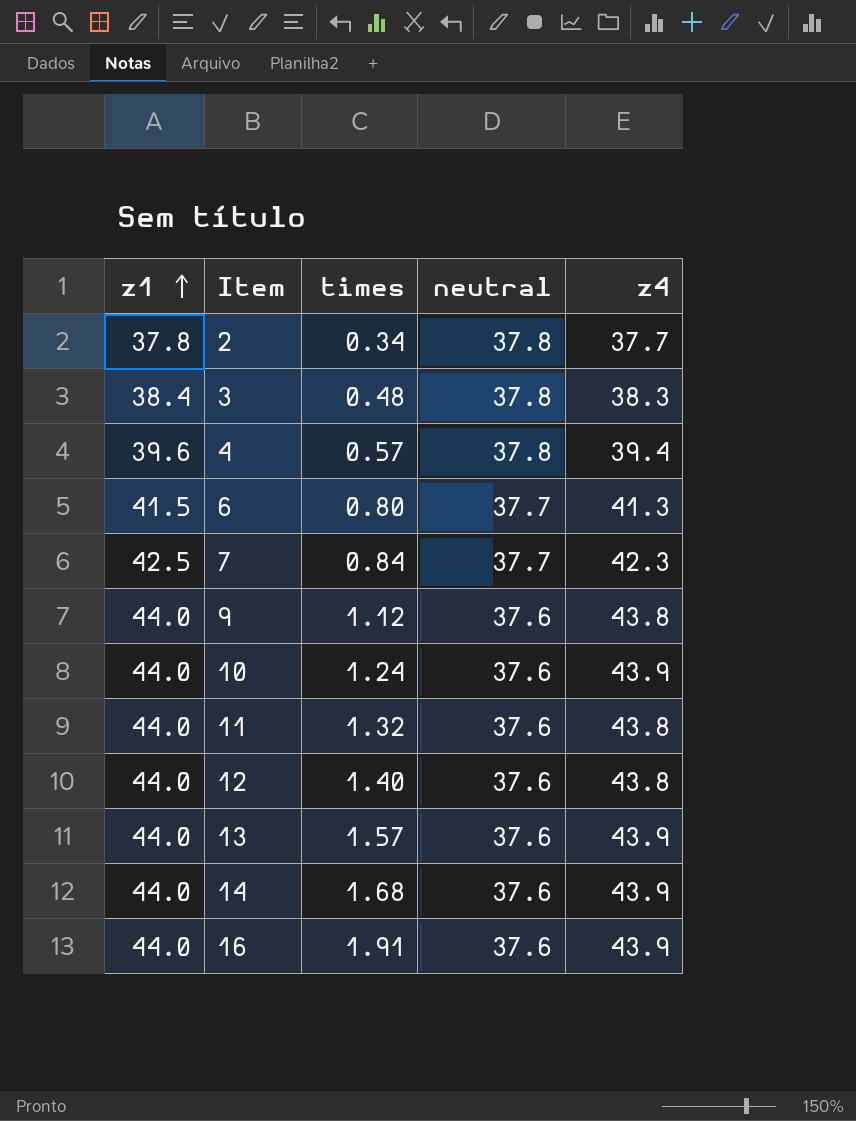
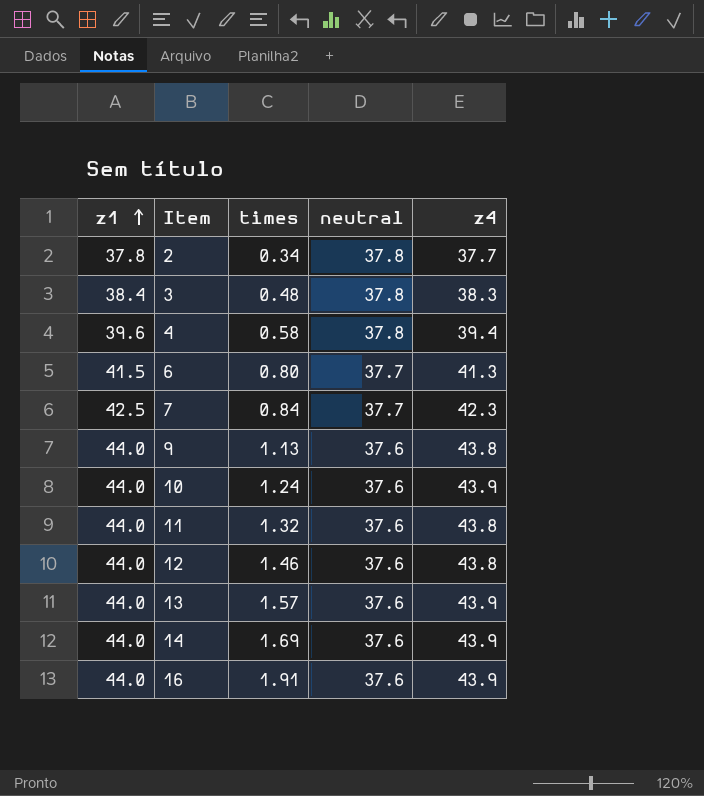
4 | times: 0.57 -> 0.58
9 | times: 1.12 -> 1.13
12 | times: 1.40 -> 1.46
14 | times: 1.68 -> 1.69

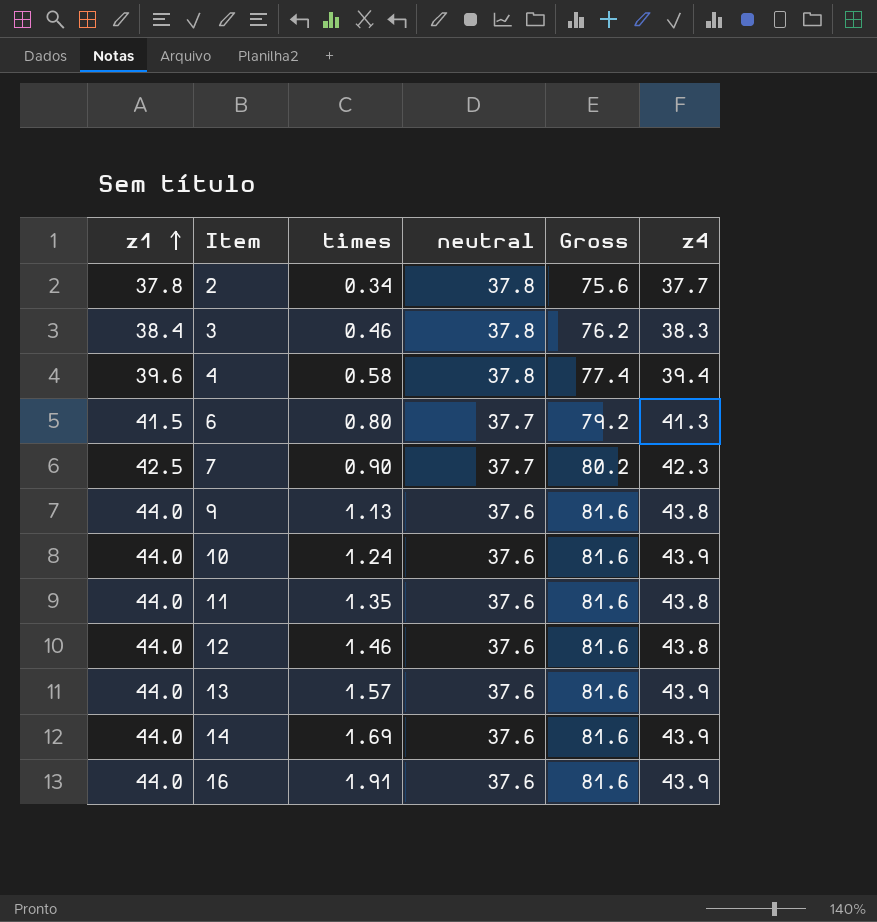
column Gross | formula: none -> [z1] + [neutral]
3 | times: 0.48 -> 0.46
7 | times: 0.84 -> 0.90
11 | times: 1.32 -> 1.35

